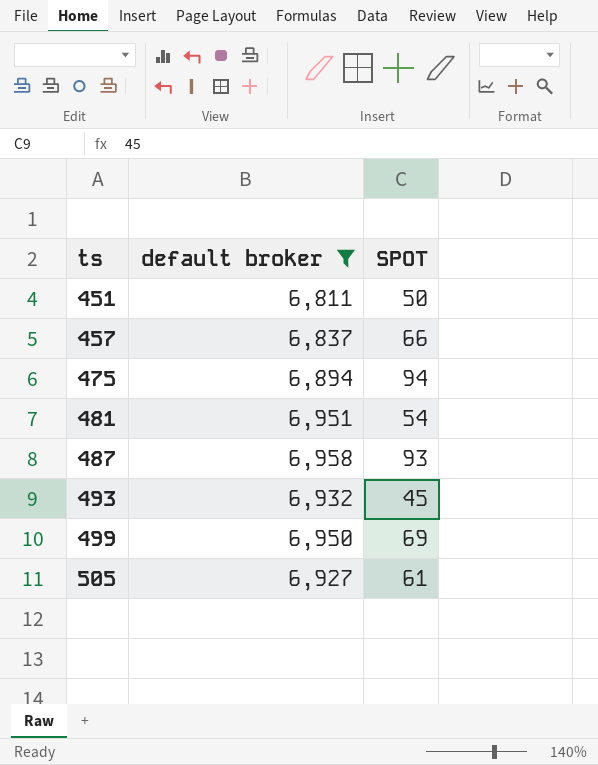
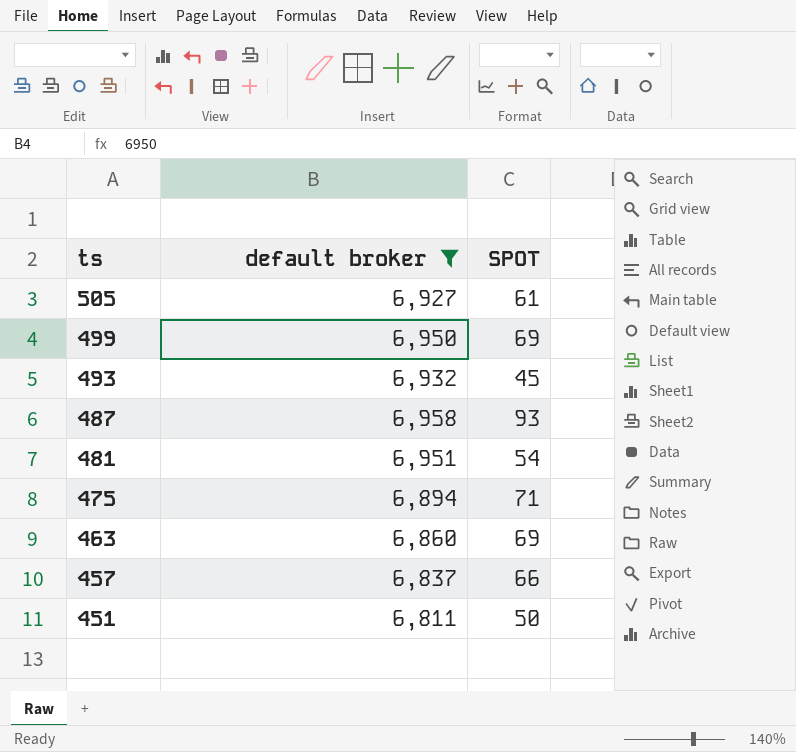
row order: ts ascending -> ts descending
475 | SPOT: 94 -> 71
row 463: none -> 6,860 | 69

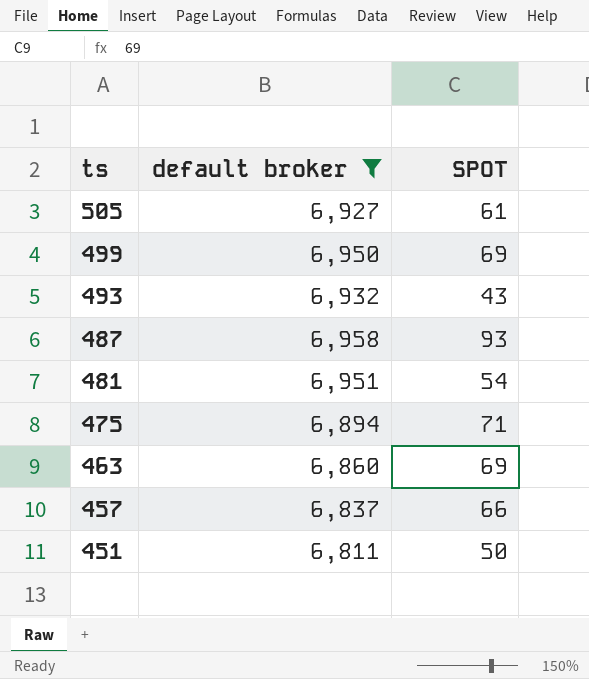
493 | SPOT: 45 -> 43

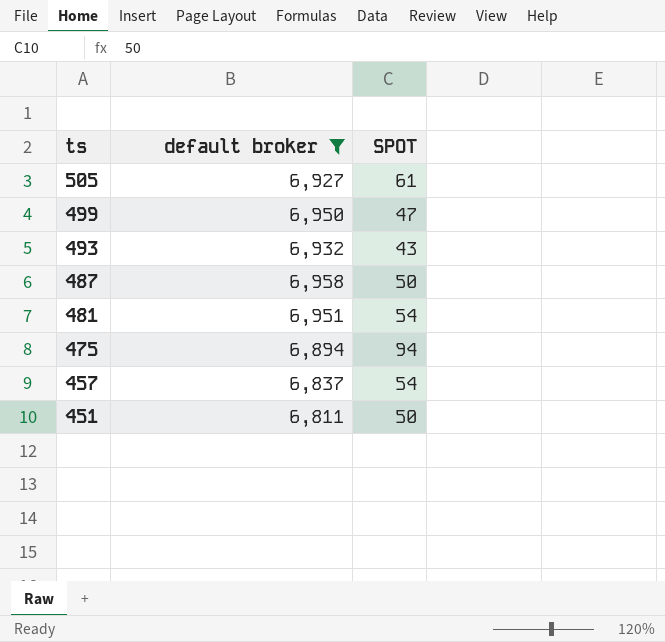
row 463: 6,860 | 69 -> none
499 | SPOT: 69 -> 47
487 | SPOT: 93 -> 50
475 | SPOT: 71 -> 94
457 | SPOT: 66 -> 54

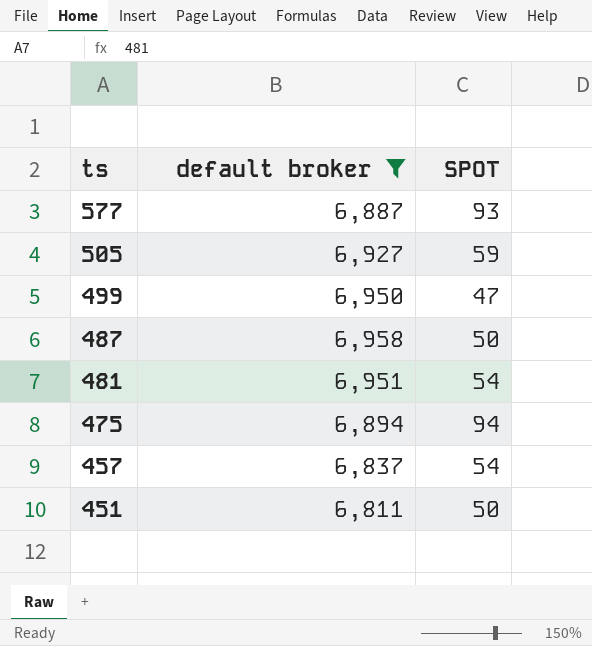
row 493: 6,932 | 43 -> none
row 577: none -> 6,887 | 93
505 | SPOT: 61 -> 59

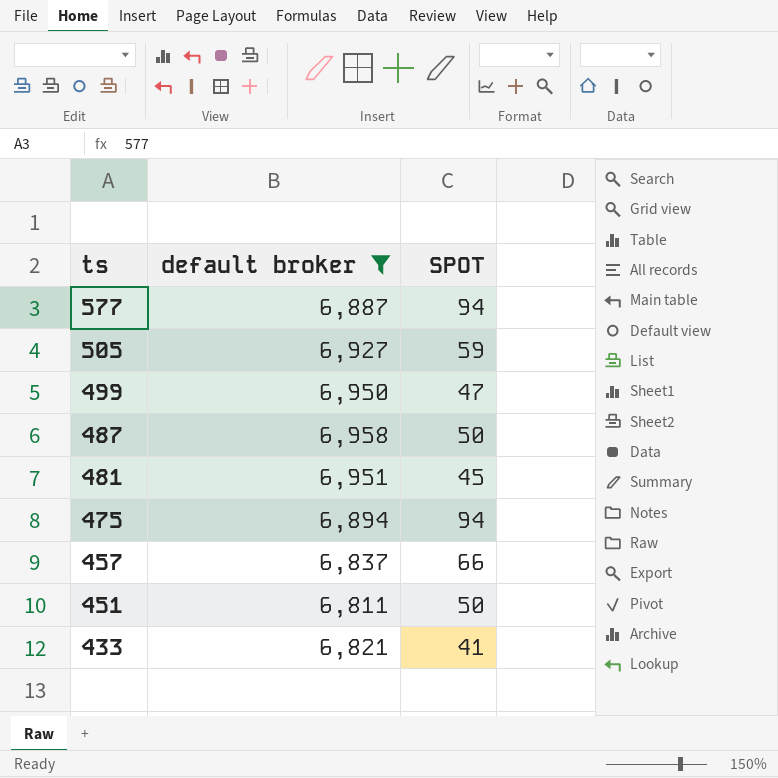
577 | SPOT: 93 -> 94
481 | SPOT: 54 -> 45
457 | SPOT: 54 -> 66
row 433: none -> 6,821 | 41

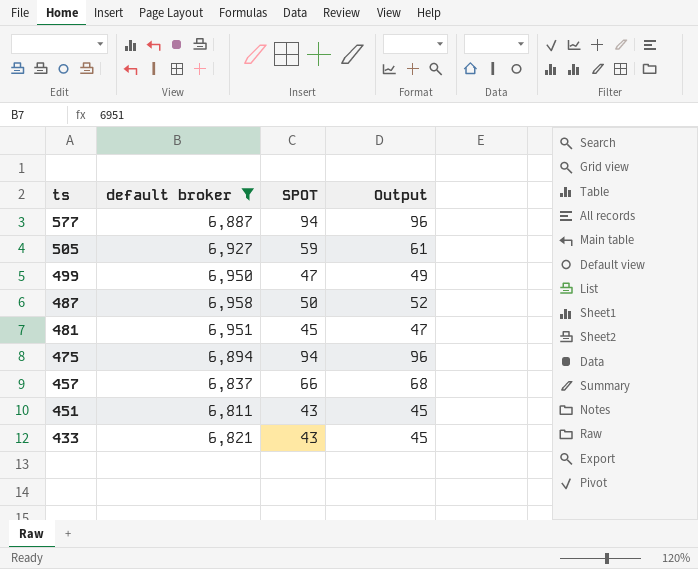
column Output | formula: none -> [SPOT] + 2
451 | SPOT: 50 -> 43
433 | SPOT: 41 -> 43

